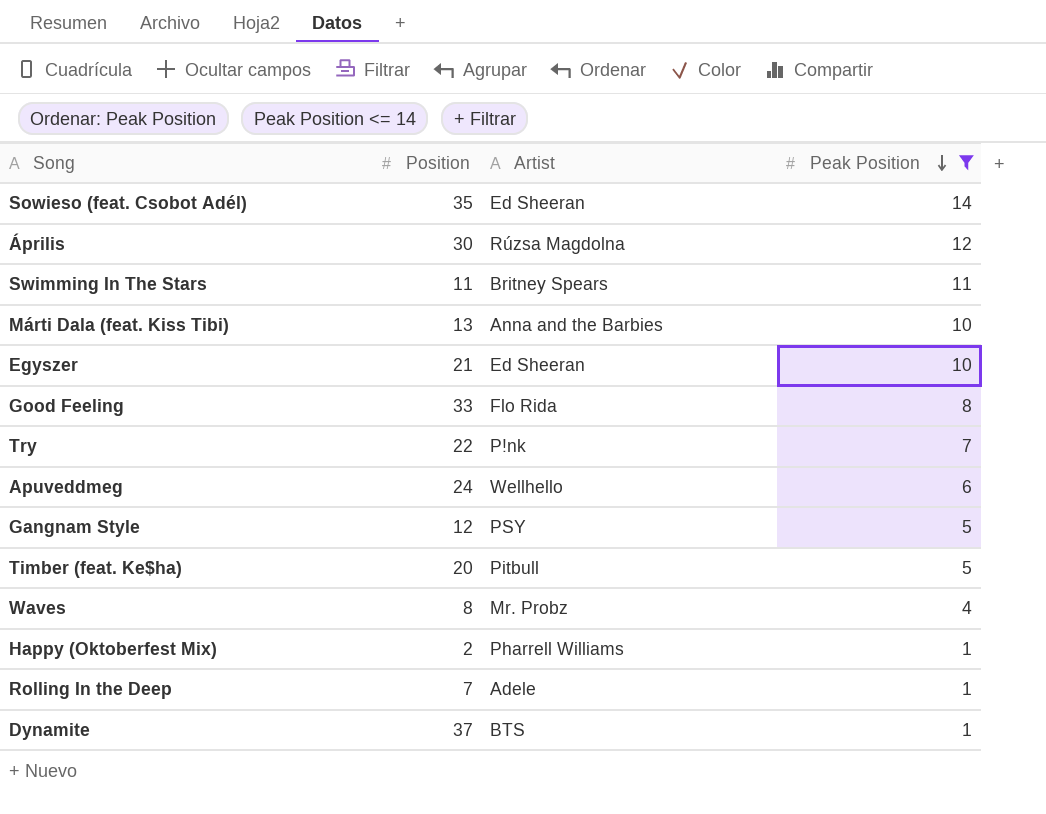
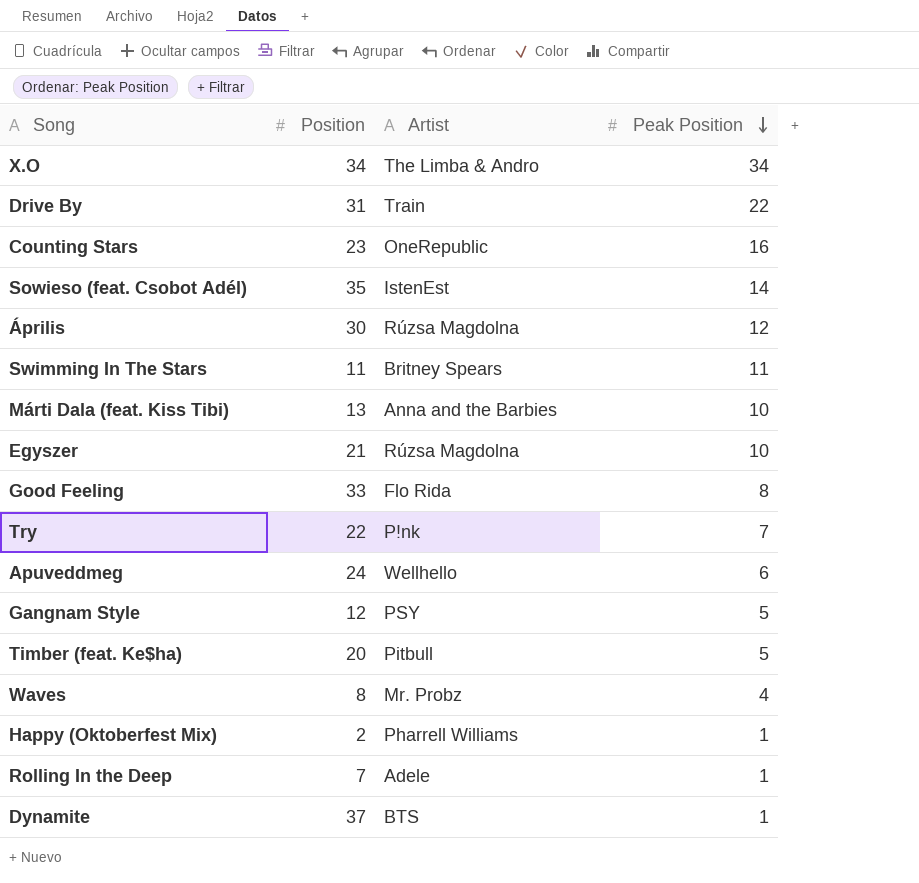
filter: Peak Position <= 14 -> none
Sowieso (feat. Csobot Adél) | Artist: Ed Sheeran -> IstenEst
Egyszer | Artist: Ed Sheeran -> Rúzsa Magdolna

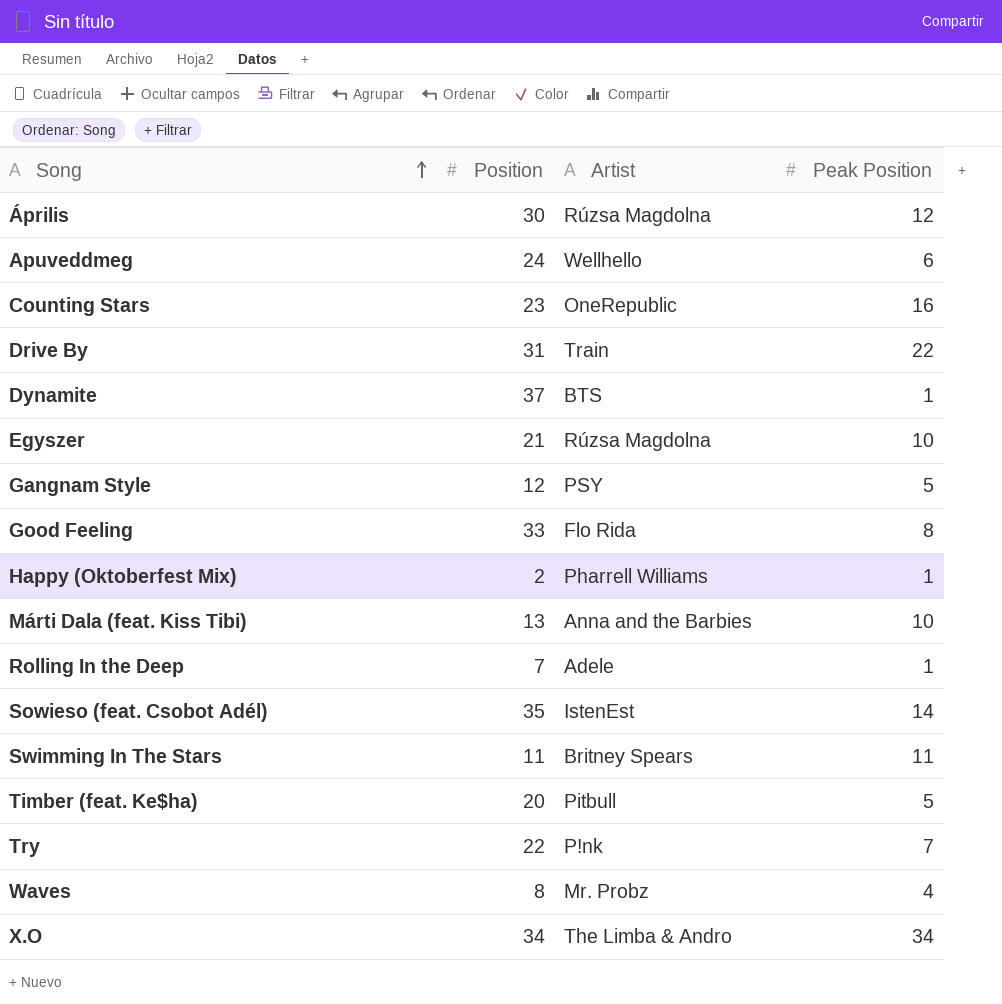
row order: Peak Position descending -> Song ascending

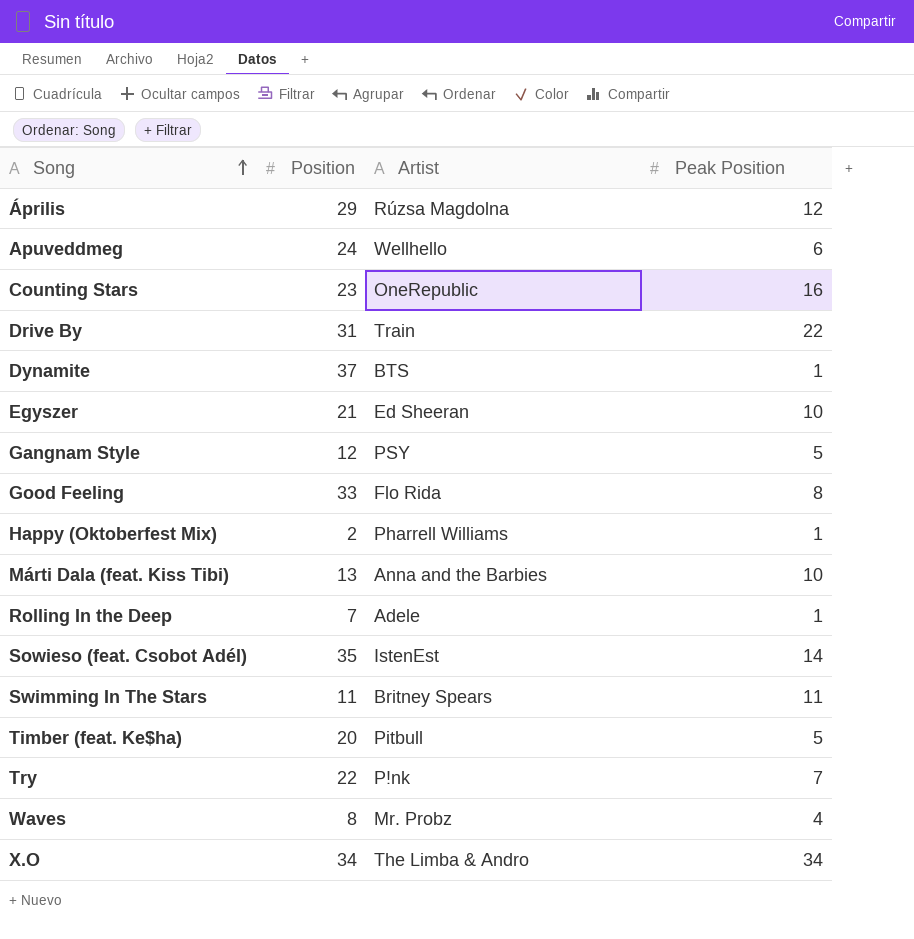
Április | Position: 30 -> 29
Egyszer | Artist: Rúzsa Magdolna -> Ed Sheeran

